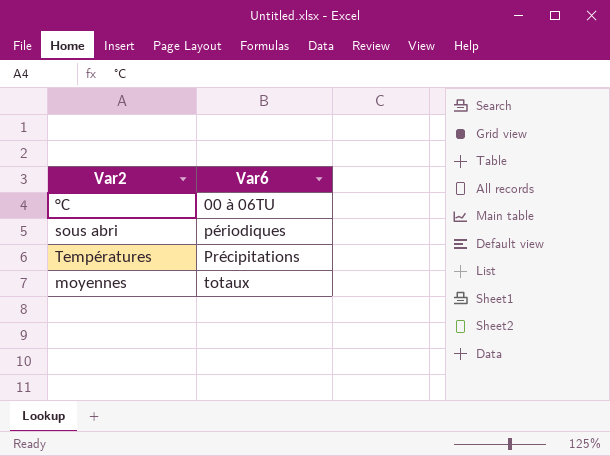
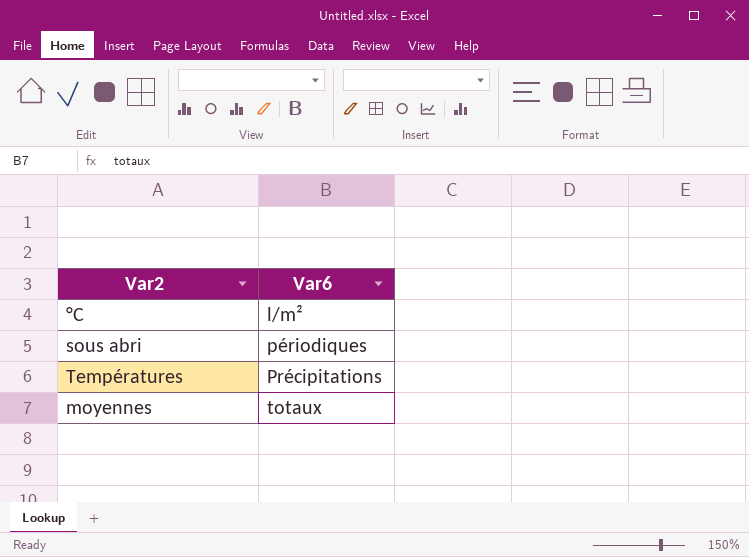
°C | Var6: 00 à 06TU -> l/m²

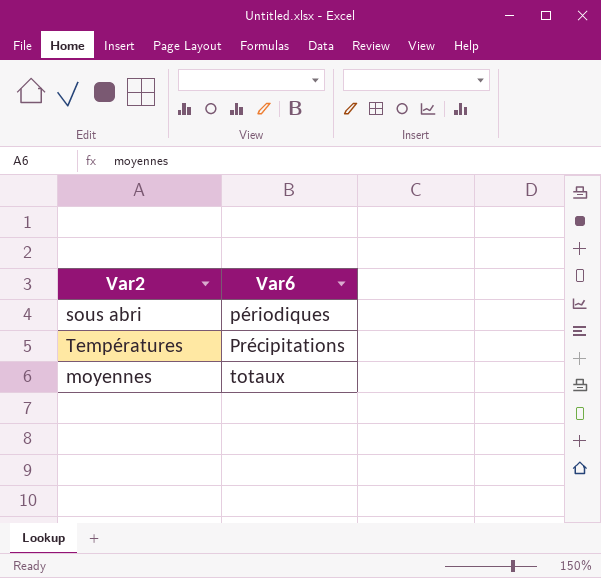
row °C: l/m² -> none

